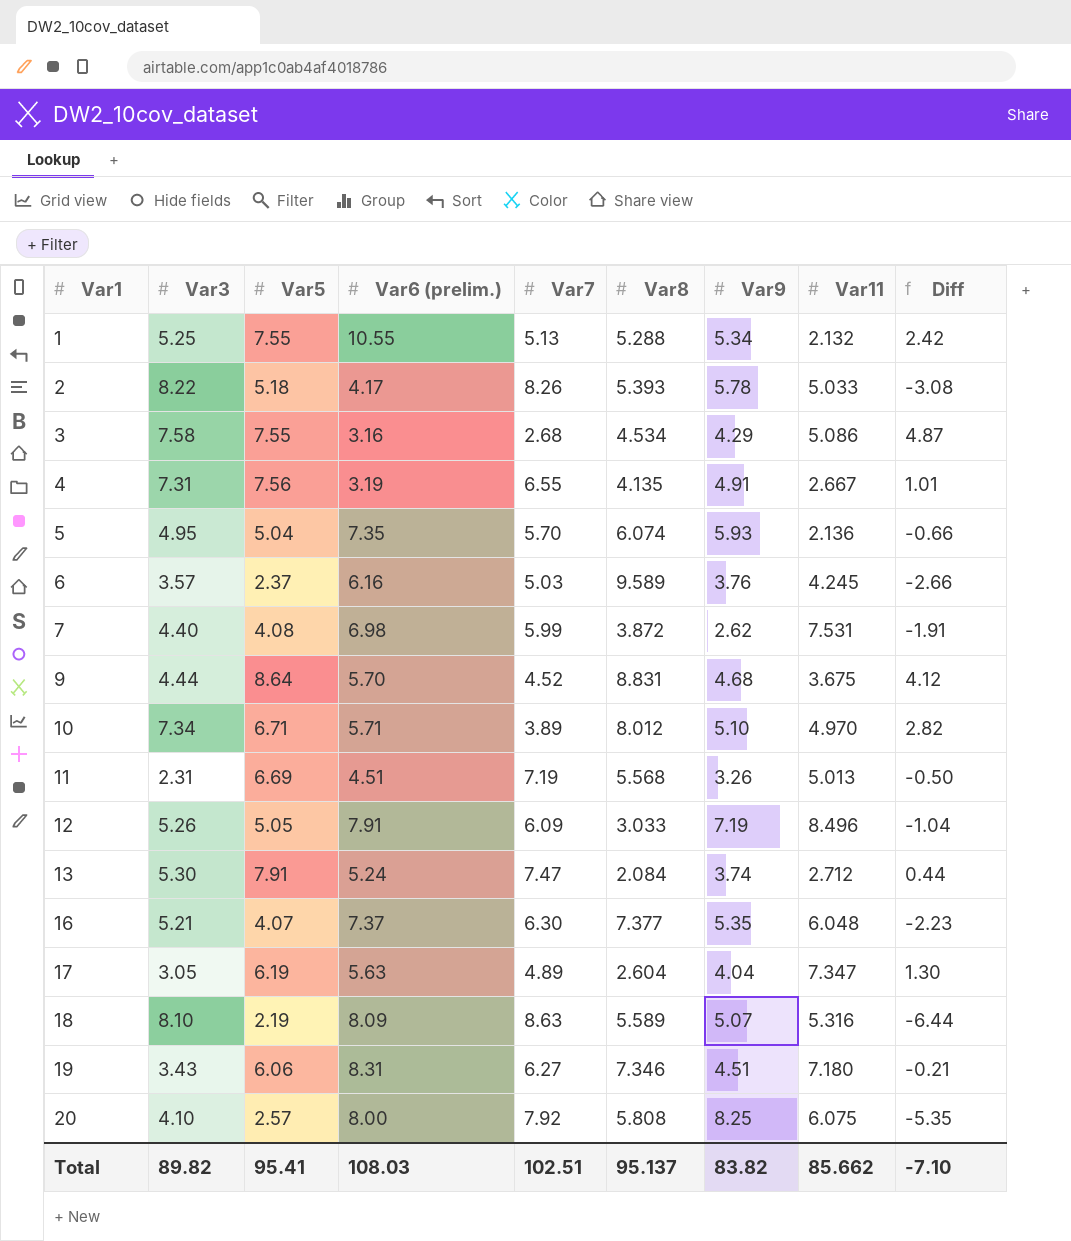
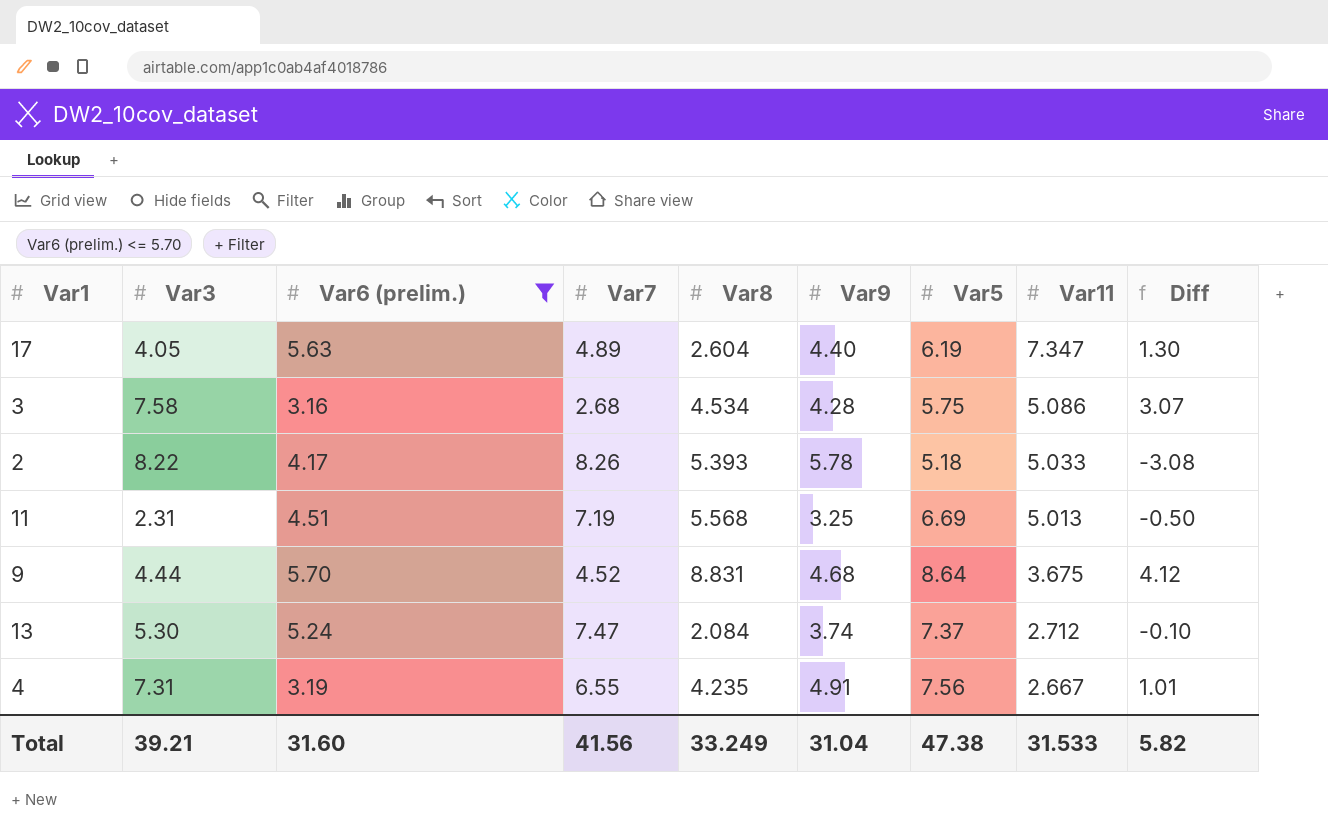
filter: none -> Var6 (prelim.) <= 5.70
row order: Var1 ascending -> Var11 descending
column Var5 | position: 3 -> 7
17 | Var3: 3.05 -> 4.05
17 | Var9: 4.04 -> 4.40
3 | Var9: 4.29 -> 4.28
3 | Var5: 7.55 -> 5.75
3 | Diff: 4.87 -> 3.07
11 | Var9: 3.26 -> 3.25
13 | Var5: 7.91 -> 7.37
13 | Diff: 0.44 -> -0.10
4 | Var8: 4.135 -> 4.235
Total | Var3: 89.82 -> 39.21
Total | Var6 (prelim.): 108.03 -> 31.60
Total | Var7: 102.51 -> 41.56
Total | Var8: 95.137 -> 33.249
Total | Var9: 83.82 -> 31.04
Total | Var5: 95.41 -> 47.38
Total | Var11: 85.662 -> 31.533
Total | Diff: -7.10 -> 5.82

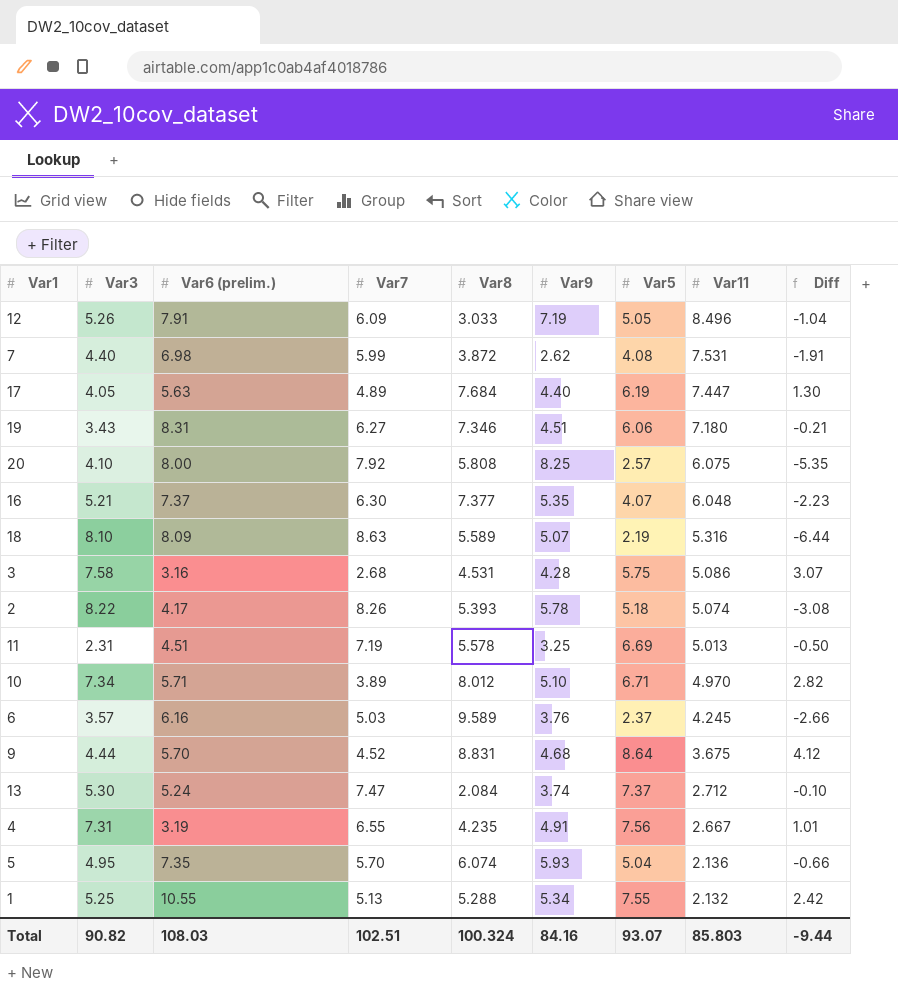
filter: Var6 (prelim.) <= 5.70 -> none
17 | Var8: 2.604 -> 7.684
17 | Var11: 7.347 -> 7.447
3 | Var8: 4.534 -> 4.531
2 | Var11: 5.033 -> 5.074
11 | Var8: 5.568 -> 5.578
Total | Var3: 39.21 -> 90.82
Total | Var6 (prelim.): 31.60 -> 108.03
Total | Var7: 41.56 -> 102.51
Total | Var8: 33.249 -> 100.324
Total | Var9: 31.04 -> 84.16
Total | Var5: 47.38 -> 93.07
Total | Var11: 31.533 -> 85.803
Total | Diff: 5.82 -> -9.44

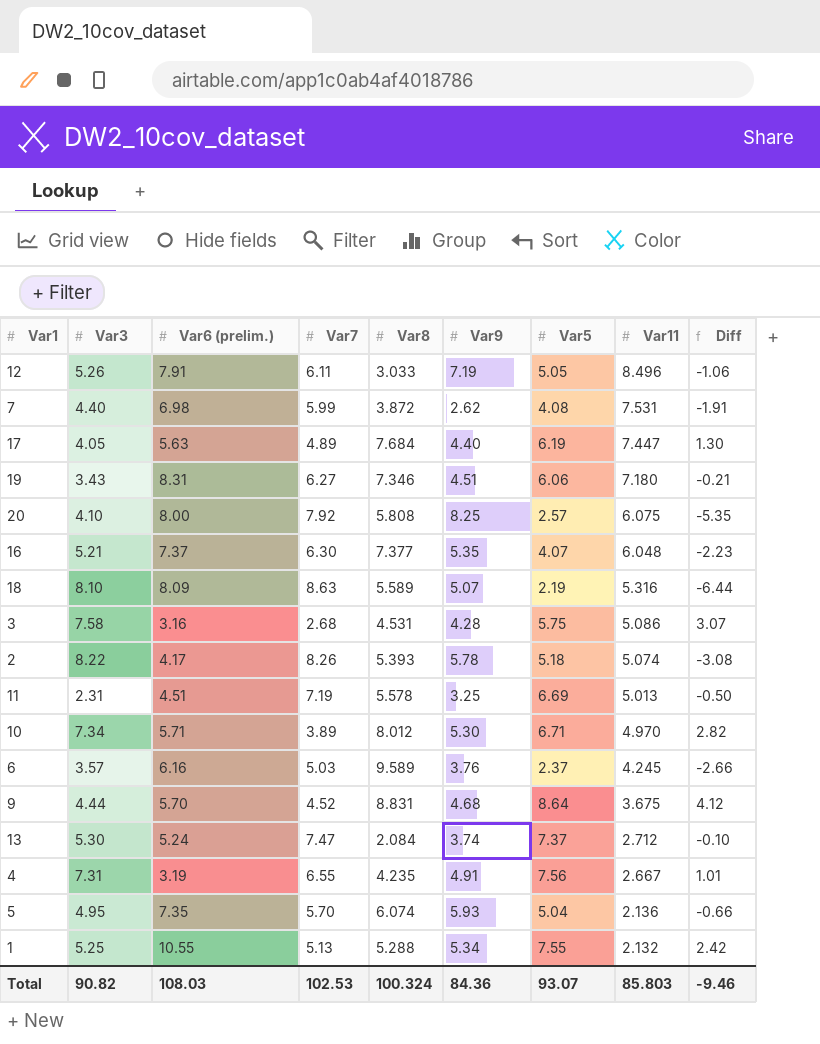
12 | Var7: 6.09 -> 6.11
12 | Diff: -1.04 -> -1.06
10 | Var9: 5.10 -> 5.30
Total | Var7: 102.51 -> 102.53
Total | Var9: 84.16 -> 84.36
Total | Diff: -9.44 -> -9.46

